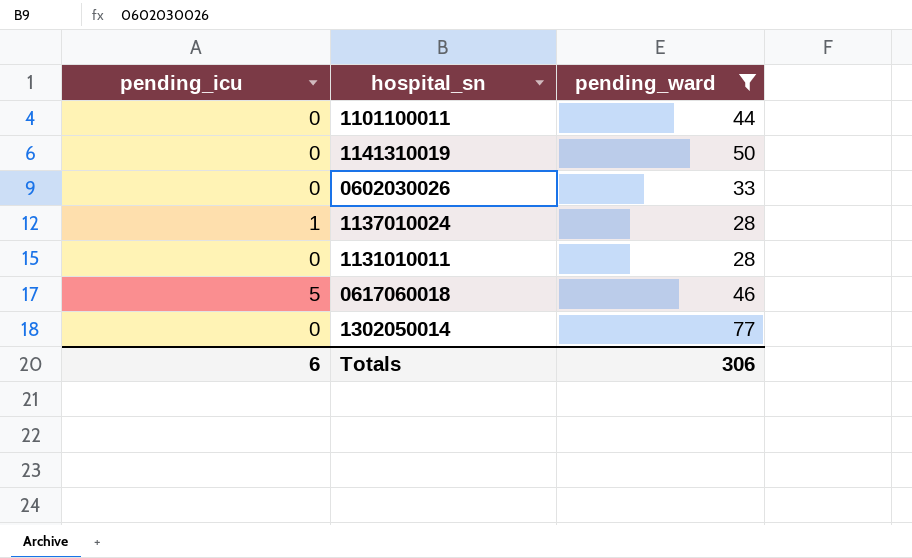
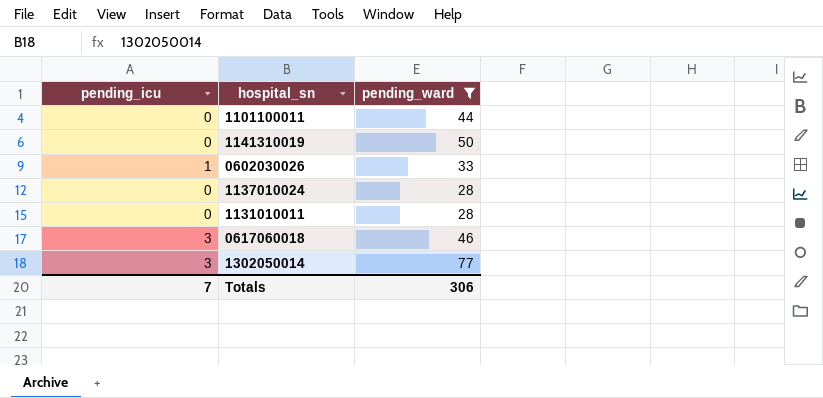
0602030026 | pending_icu: 0 -> 1
1137010024 | pending_icu: 1 -> 0
0617060018 | pending_icu: 5 -> 3
1302050014 | pending_icu: 0 -> 3
Totals | pending_icu: 6 -> 7

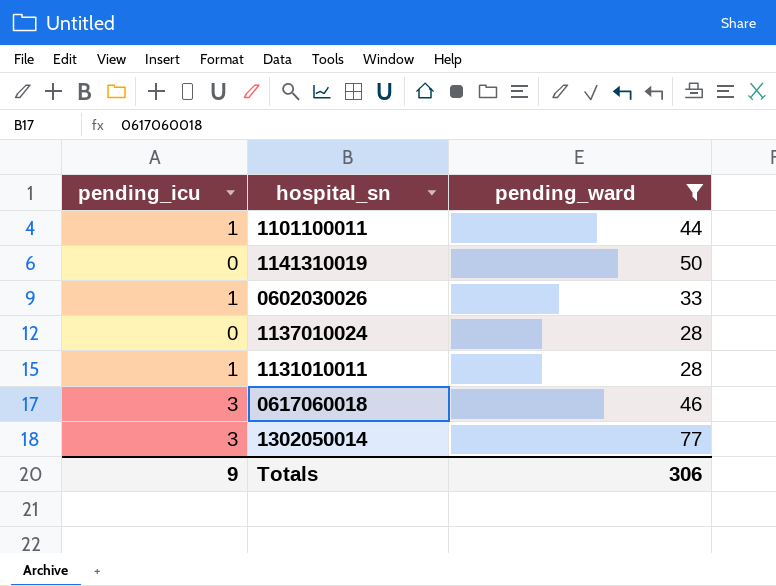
1101100011 | pending_icu: 0 -> 1
1131010011 | pending_icu: 0 -> 1
Totals | pending_icu: 7 -> 9

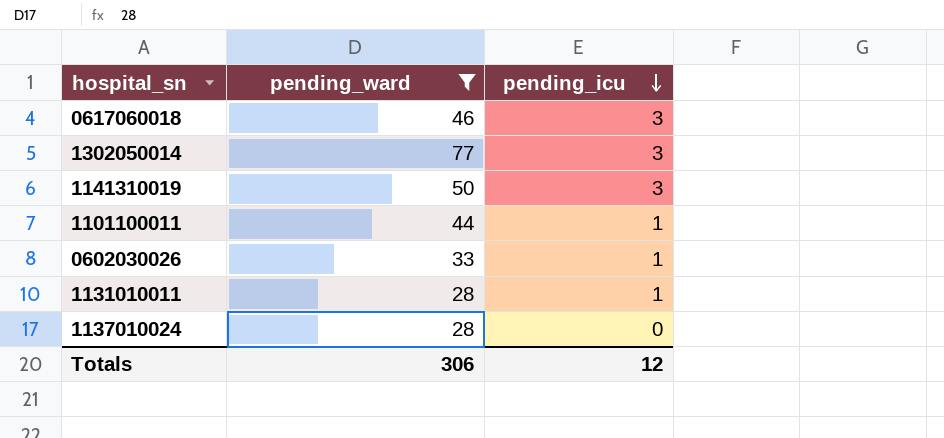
row order: none -> pending_icu descending
column pending_icu | position: 1 -> 3
1141310019 | pending_icu: 0 -> 3
Totals | pending_icu: 9 -> 12

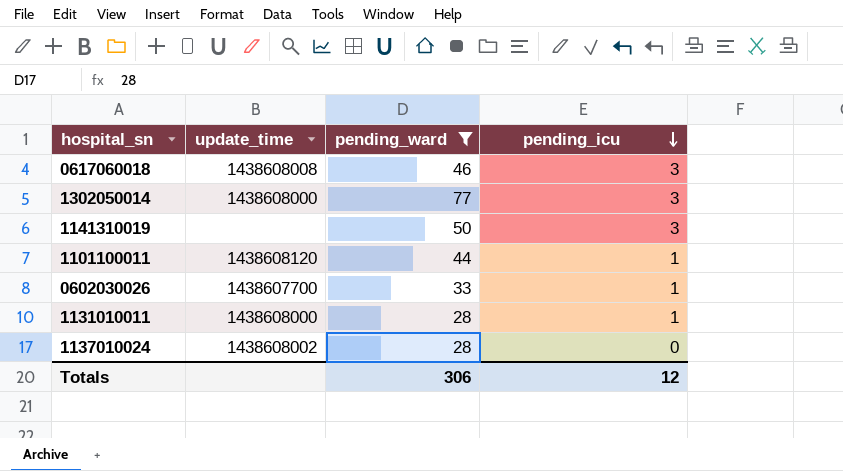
column update_time | position: none -> 2

